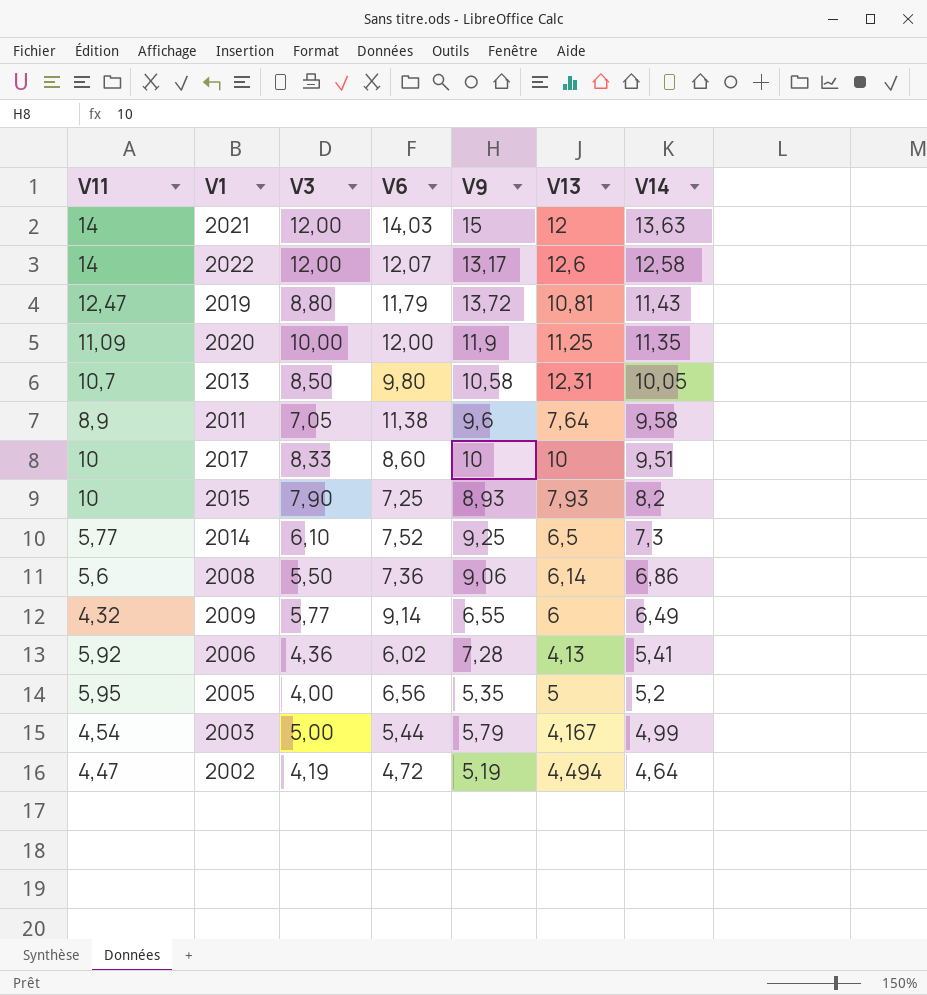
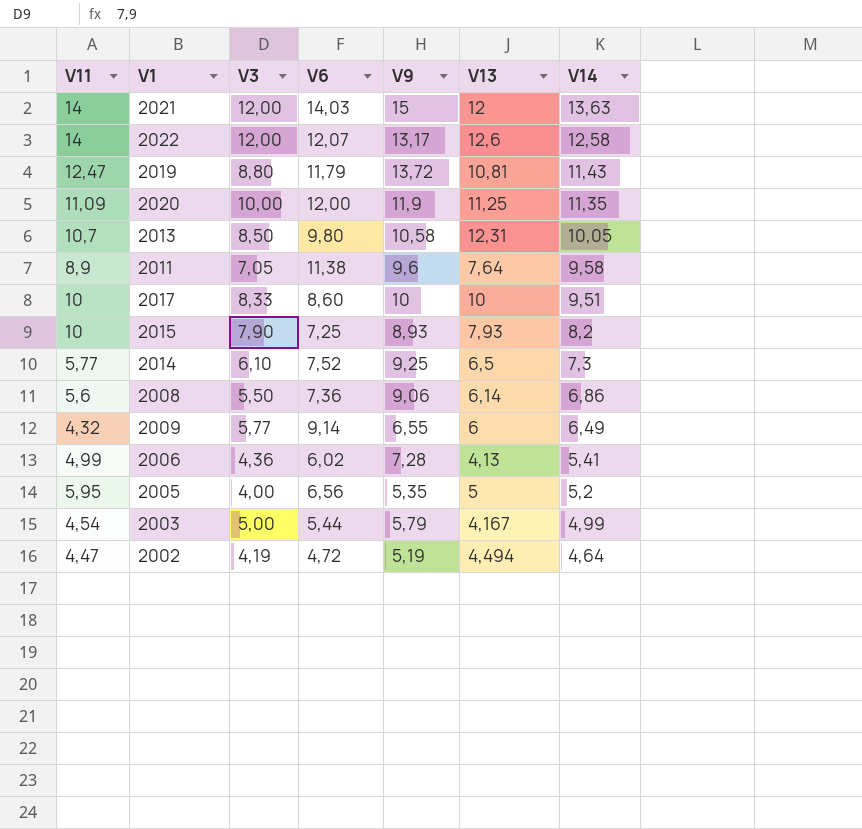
2006 | V11: 5,92 -> 4,99

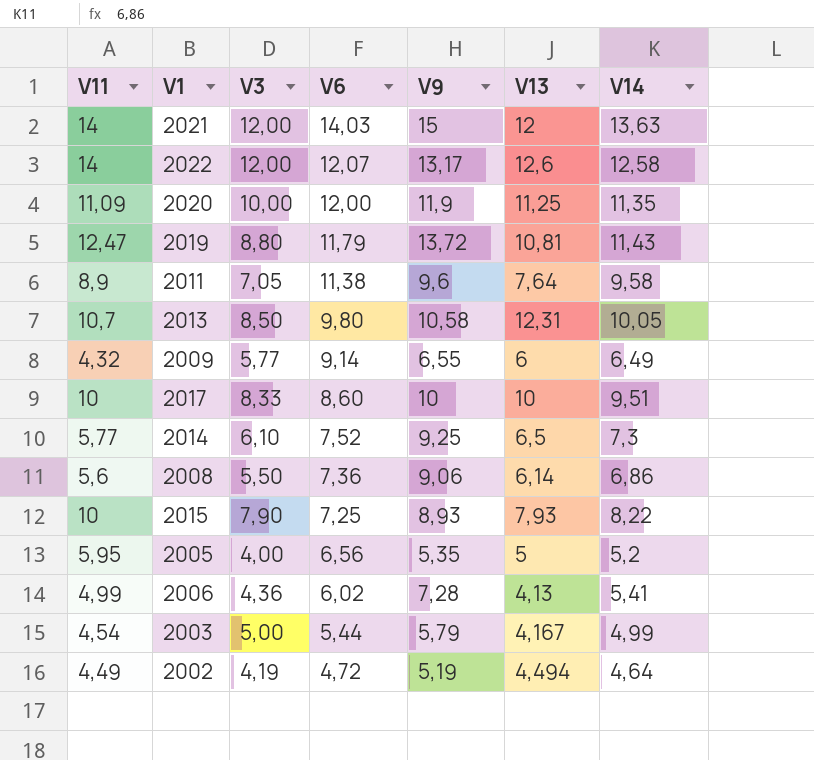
row order: V14 descending -> V6 descending
2015 | V14: 8,2 -> 8,22
2002 | V11: 4,47 -> 4,49

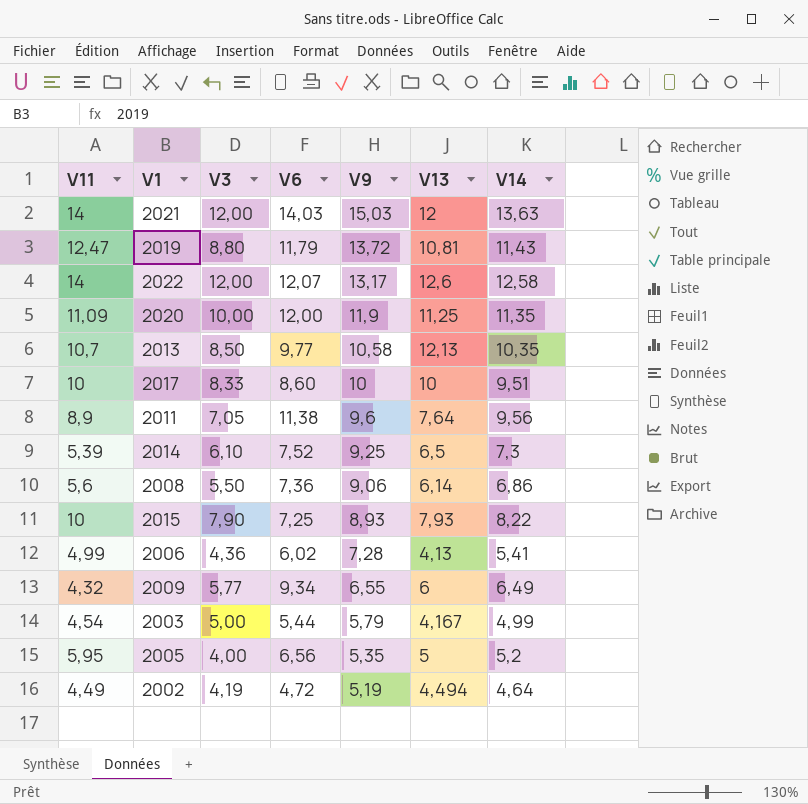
row order: V6 descending -> V9 descending
2021 | V9: 15 -> 15,03
2013 | V6: 9,80 -> 9,77
2013 | V13: 12,31 -> 12,13
2013 | V14: 10,05 -> 10,35
2011 | V14: 9,58 -> 9,56
2014 | V11: 5,77 -> 5,39
2009 | V6: 9,14 -> 9,34

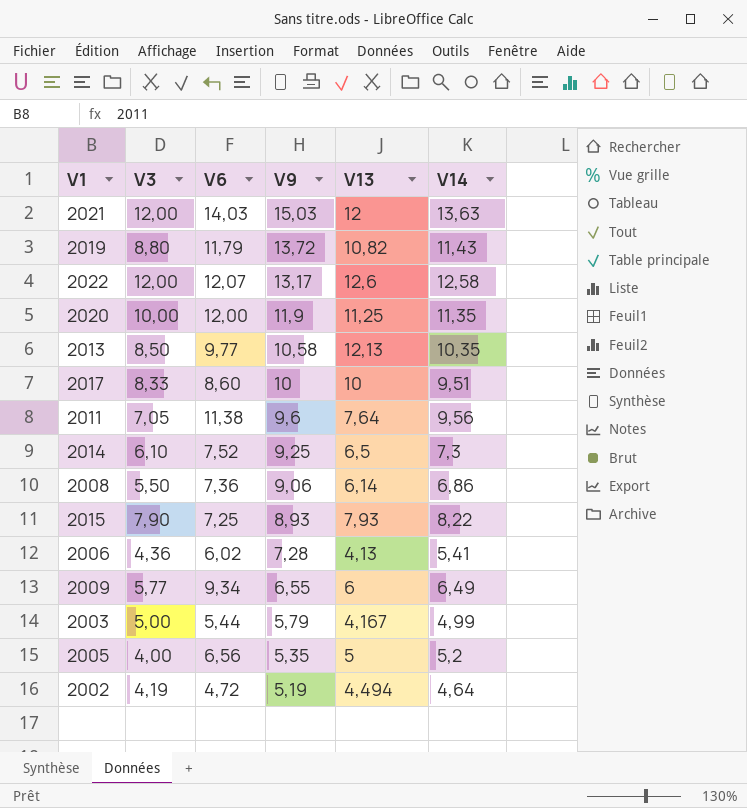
column V11 | position: 1 -> none
2019 | V13: 10,81 -> 10,82

